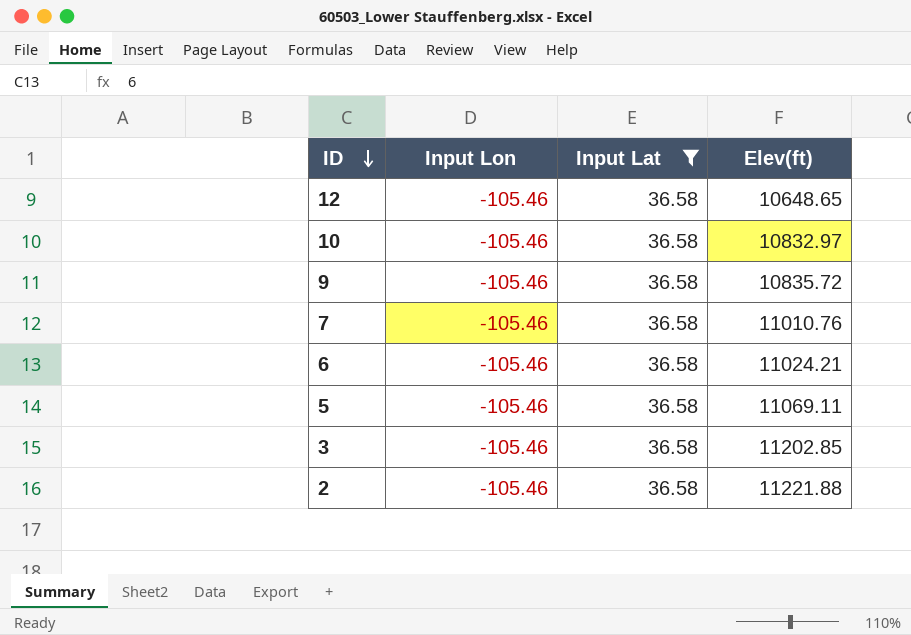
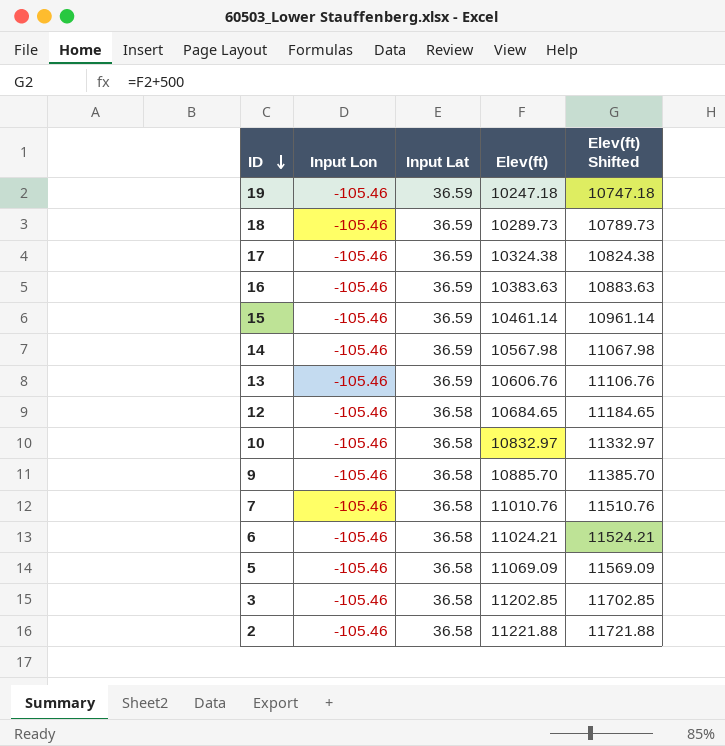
filter: Input Lat = 36.58 -> none
column Elev(ft) Shifted | formula: none -> [Elev(ft)] + 500
12 | Elev(ft): 10648.65 -> 10684.65
9 | Elev(ft): 10835.72 -> 10885.70
5 | Elev(ft): 11069.11 -> 11069.09

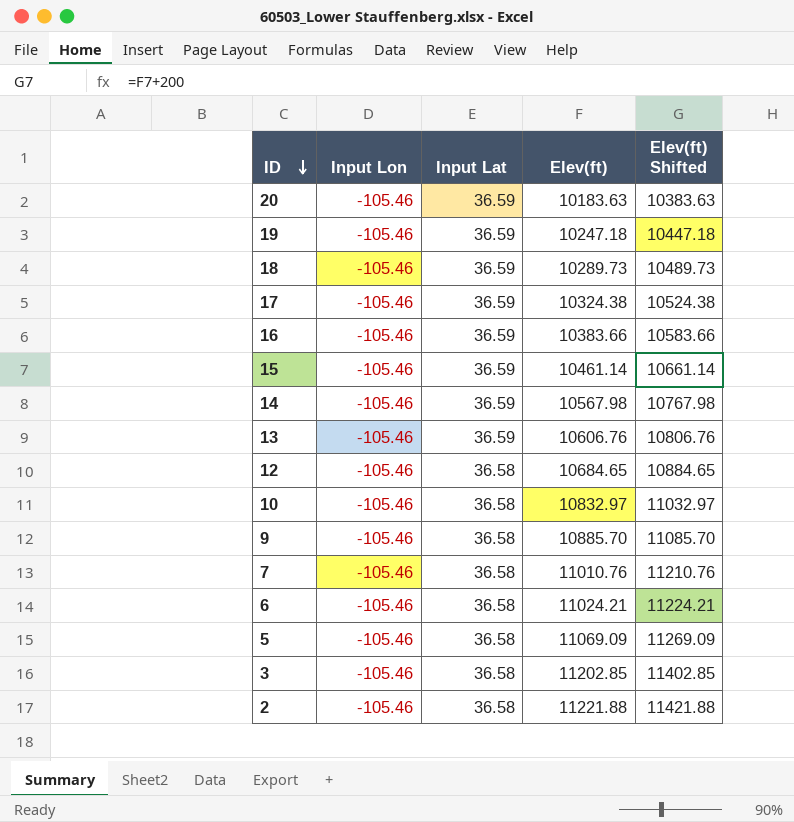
column Elev(ft) Shifted | formula: [Elev(ft)] + 500 -> [Elev(ft)] + 200
row 20: none -> -105.46 | 36.59 | 10183.63 | 10383.63
16 | Elev(ft): 10383.63 -> 10383.66

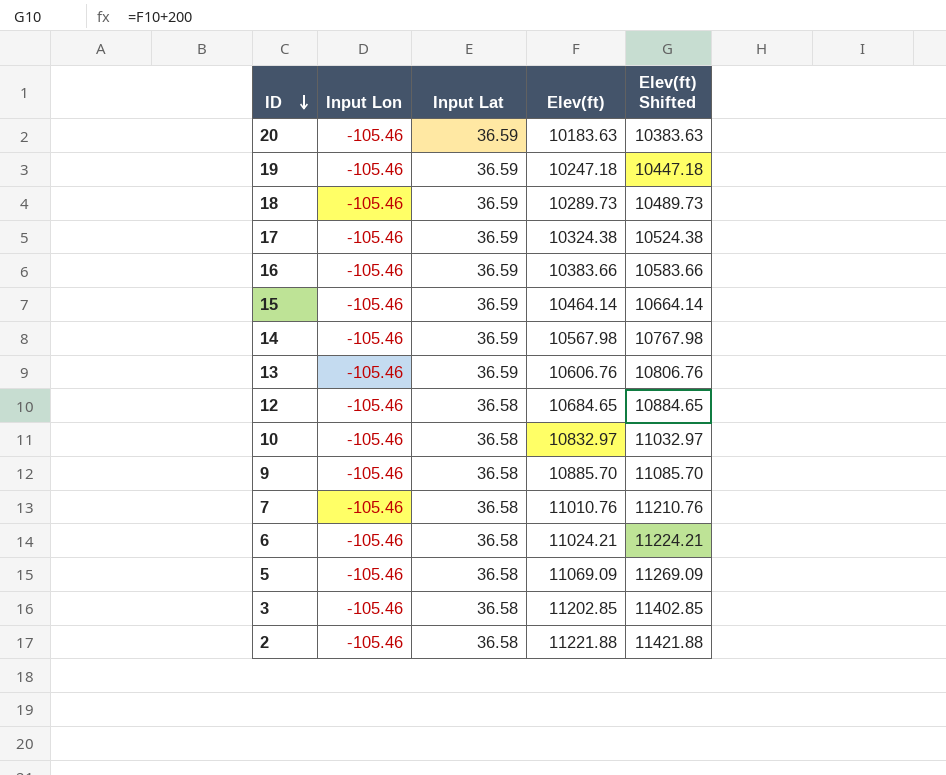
15 | Elev(ft): 10461.14 -> 10464.14
15 | Elev(ft) Shifted: 10661.14 -> 10664.14

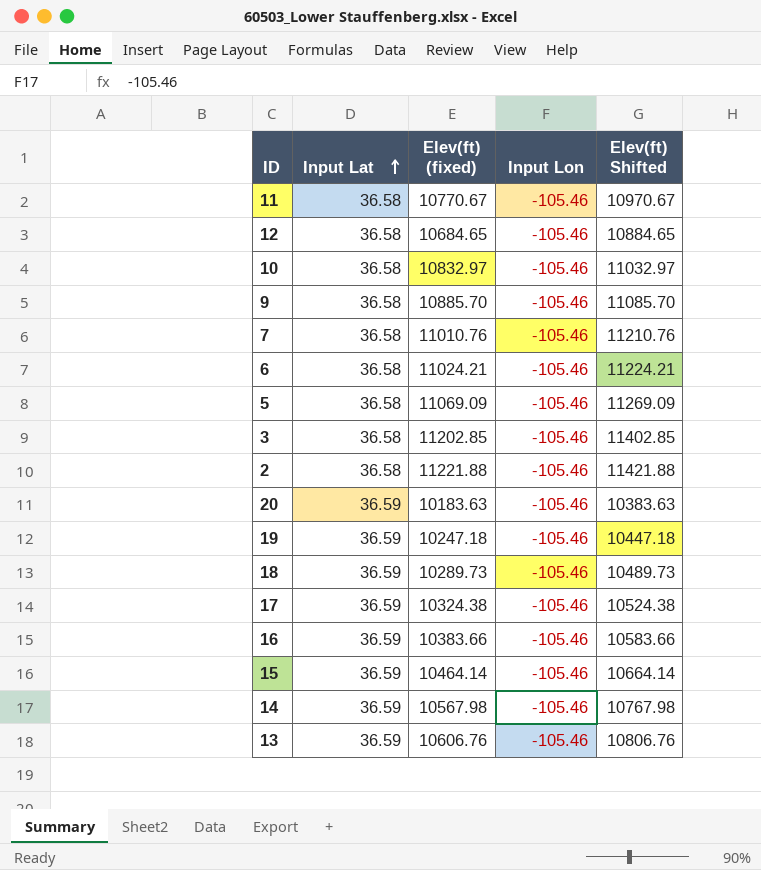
row order: ID descending -> Input Lat ascending
column name: Elev(ft) -> Elev(ft) (fixed)
column Input Lon | position: 2 -> 4
row 11: none -> 36.58 | 10770.67 | -105.46 | 10970.67

